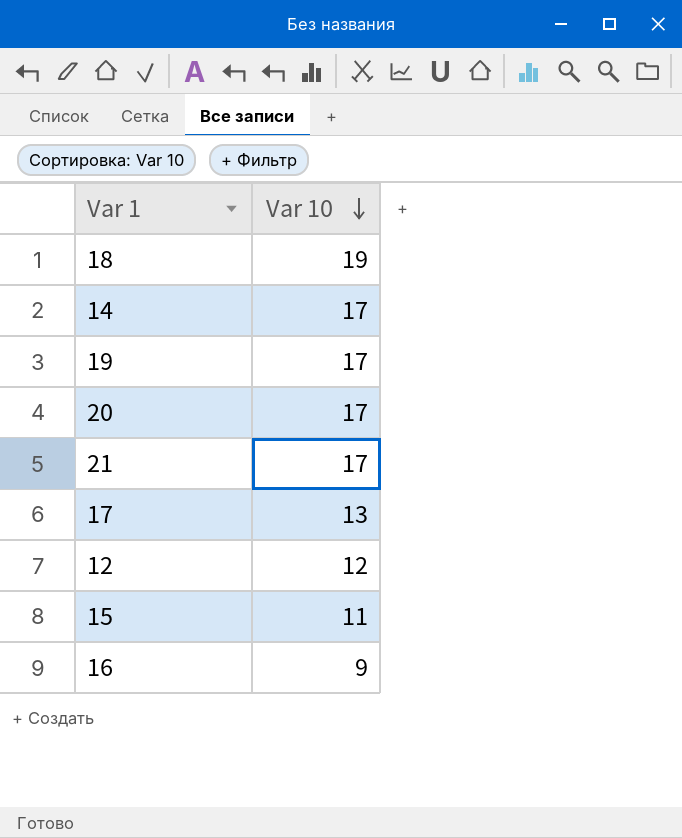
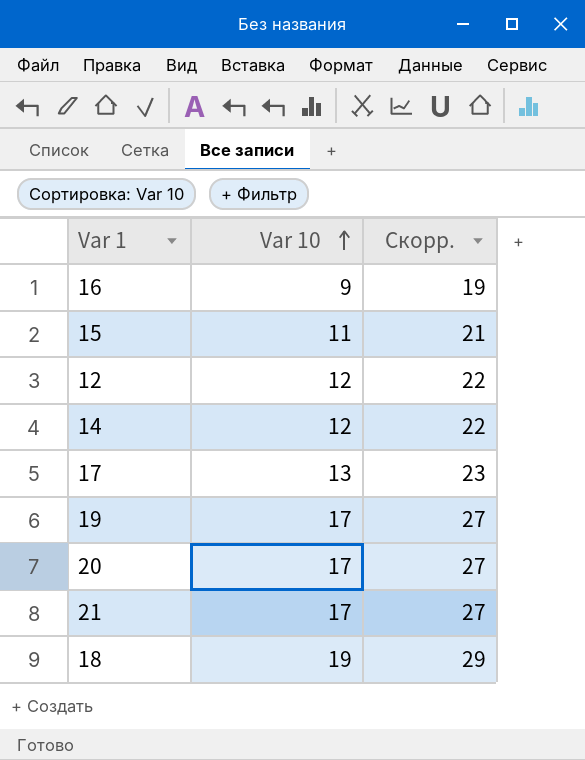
row order: Var 10 descending -> Var 10 ascending
column Скорр. | formula: none -> [Var 10] + 10
14 | Var 10: 17 -> 12

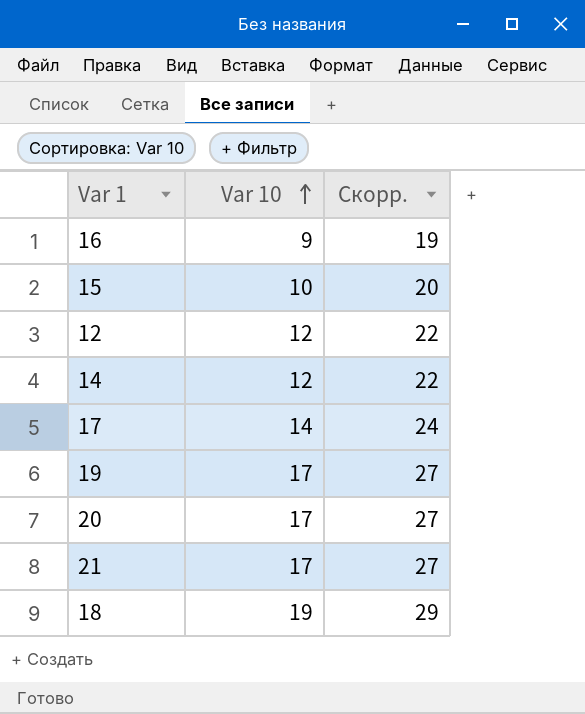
15 | Var 10: 11 -> 10
15 | Скорр.: 21 -> 20
17 | Var 10: 13 -> 14
17 | Скорр.: 23 -> 24

